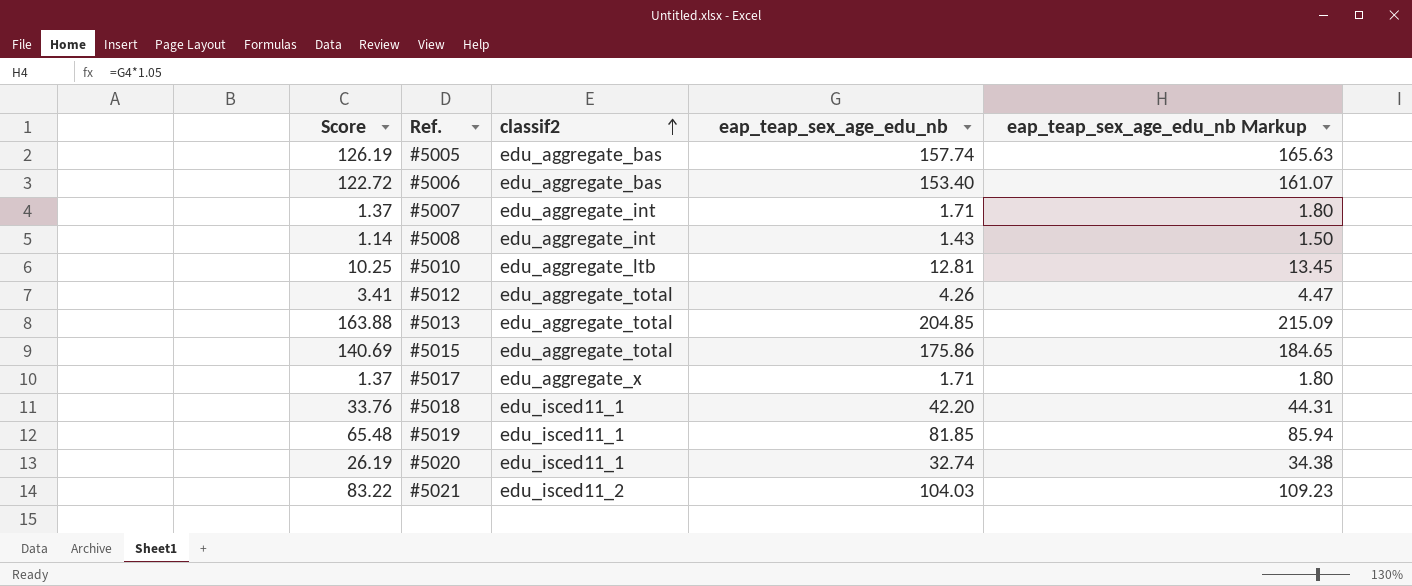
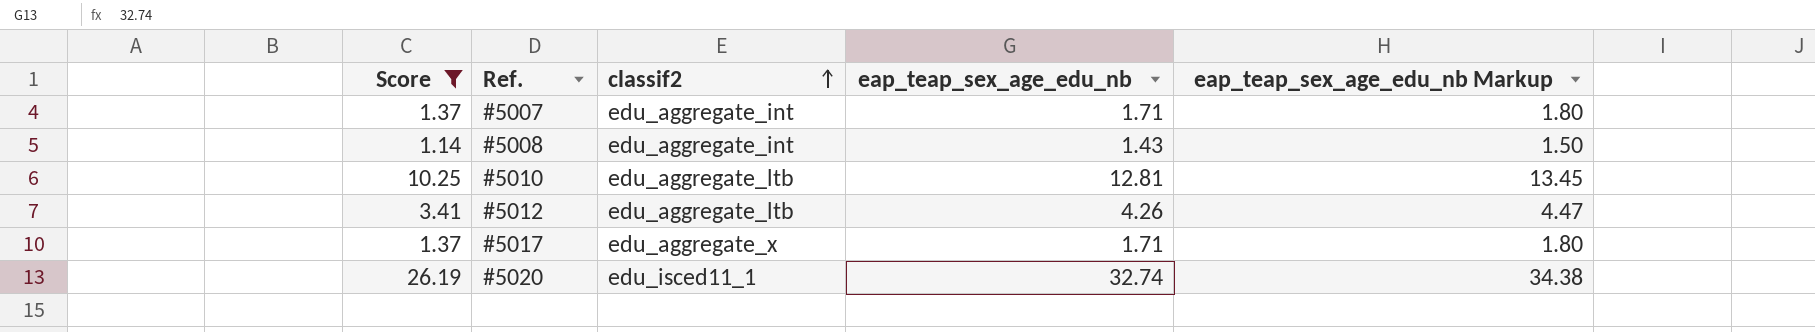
filter: none -> Score <= 26.19
#5012 | classif2: edu_aggregate_total -> edu_aggregate_ltb

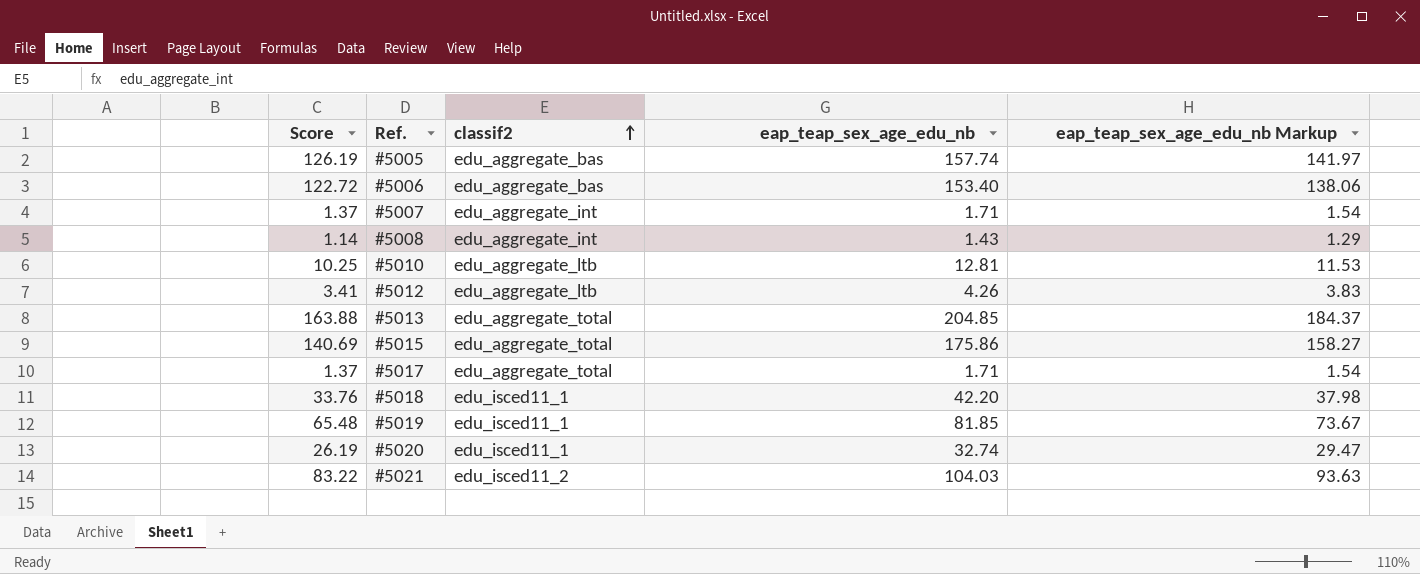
filter: Score <= 26.19 -> none
column eap_teap_sex_age_edu_nb Markup | formula: [eap_teap_sex_age_edu_nb] * 1.05 -> [eap_teap_sex_age_edu_nb] * 0.9
#5017 | classif2: edu_aggregate_x -> edu_aggregate_total

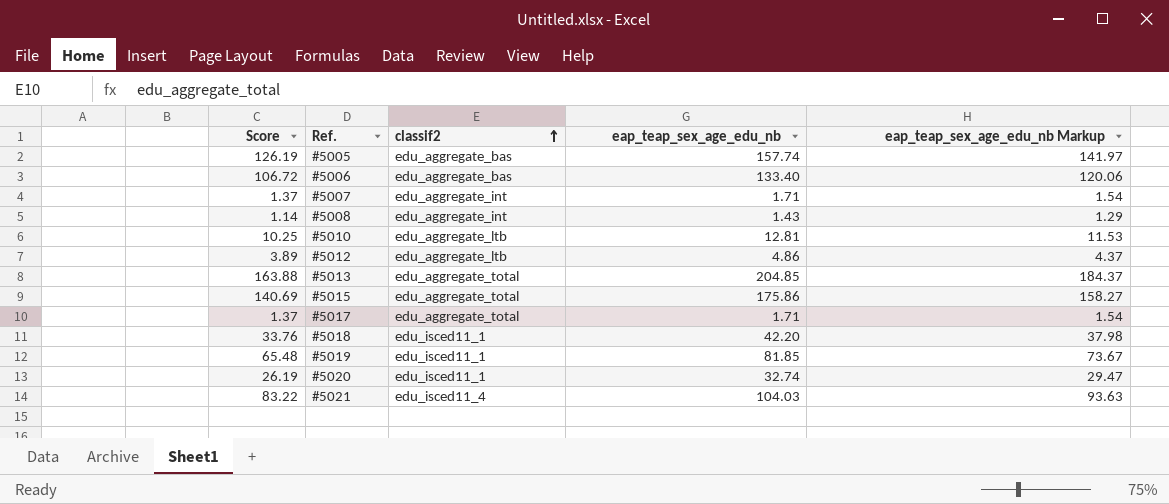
#5006 | Score: 122.72 -> 106.72
#5006 | eap_teap_sex_age_edu_nb: 153.40 -> 133.40
#5006 | eap_teap_sex_age_edu_nb Markup: 138.06 -> 120.06
#5012 | Score: 3.41 -> 3.89
#5012 | eap_teap_sex_age_edu_nb: 4.26 -> 4.86
#5012 | eap_teap_sex_age_edu_nb Markup: 3.83 -> 4.37
#5021 | classif2: edu_isced11_2 -> edu_isced11_4

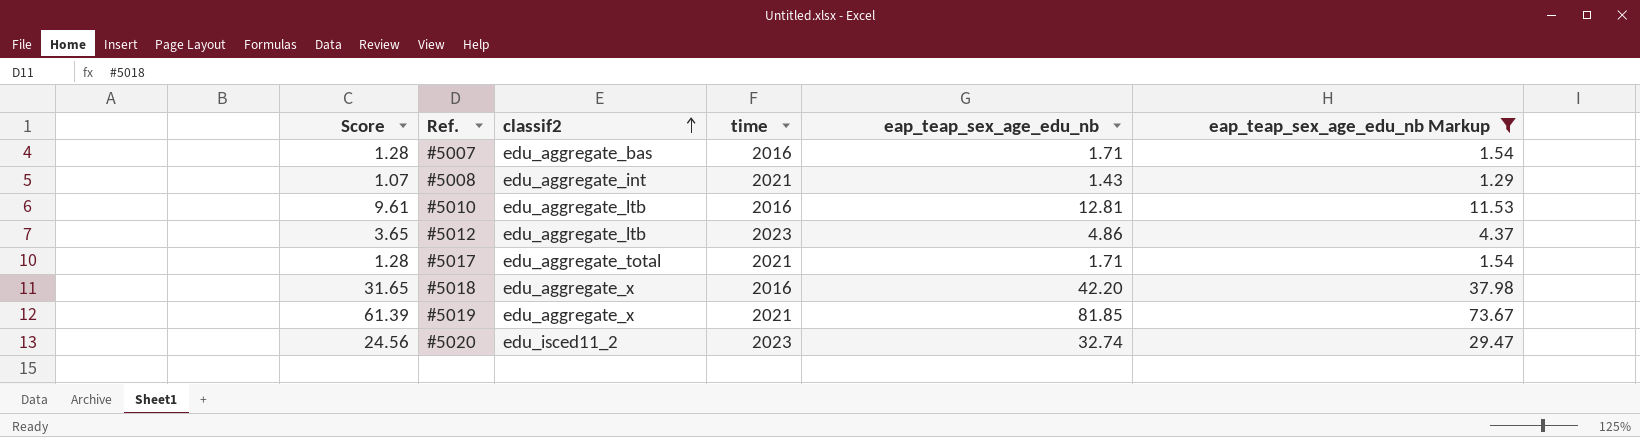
filter: none -> eap_teap_sex_age_edu_nb Markup <= 73.67
column Score | formula: [eap_teap_sex_age_edu_nb] * 0.8 -> [eap_teap_sex_age_edu_nb] * 0.75
column time | position: none -> 4
#5007 | classif2: edu_aggregate_int -> edu_aggregate_bas
#5018 | classif2: edu_isced11_1 -> edu_aggregate_x
#5019 | classif2: edu_isced11_1 -> edu_aggregate_x
#5020 | classif2: edu_isced11_1 -> edu_isced11_2

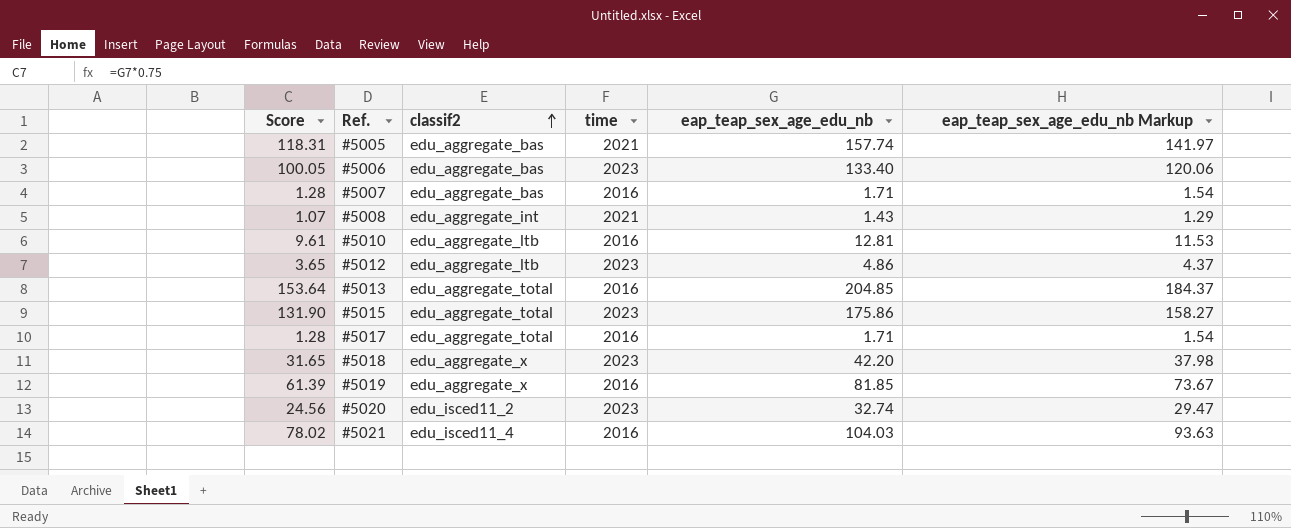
filter: eap_teap_sex_age_edu_nb Markup <= 73.67 -> none
#5017 | time: 2021 -> 2016
#5018 | time: 2016 -> 2023
#5019 | time: 2021 -> 2016

